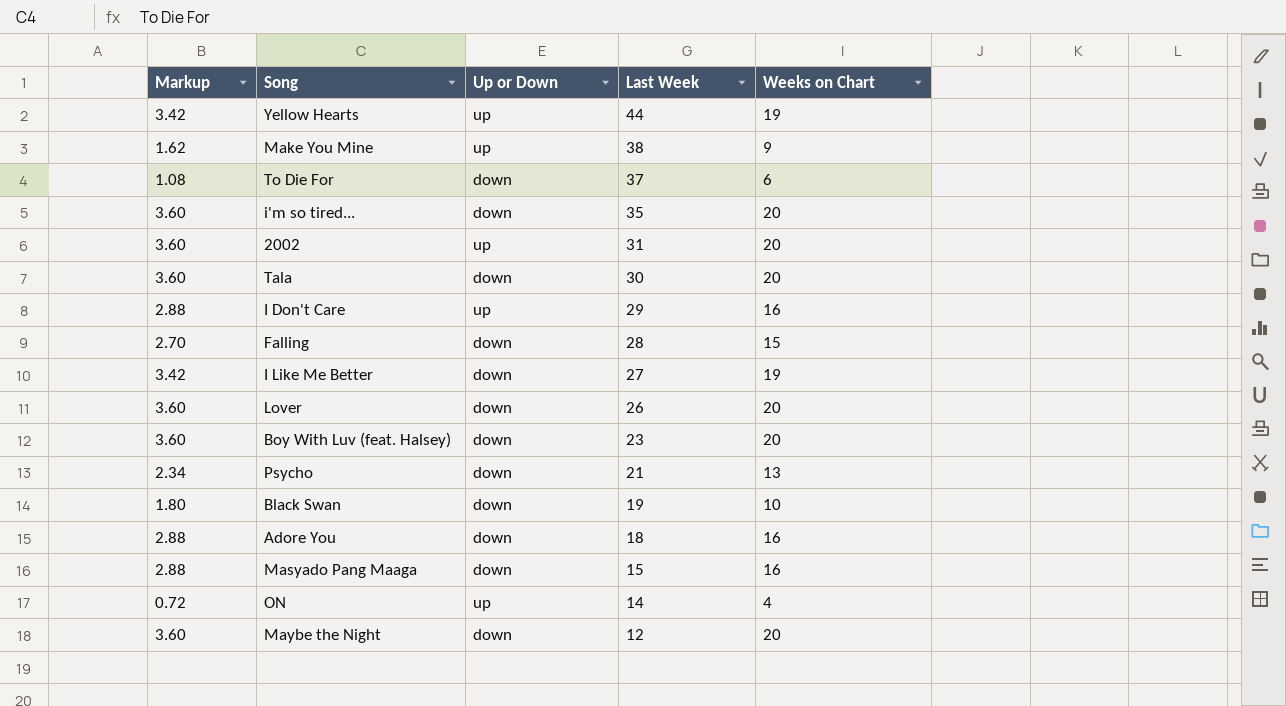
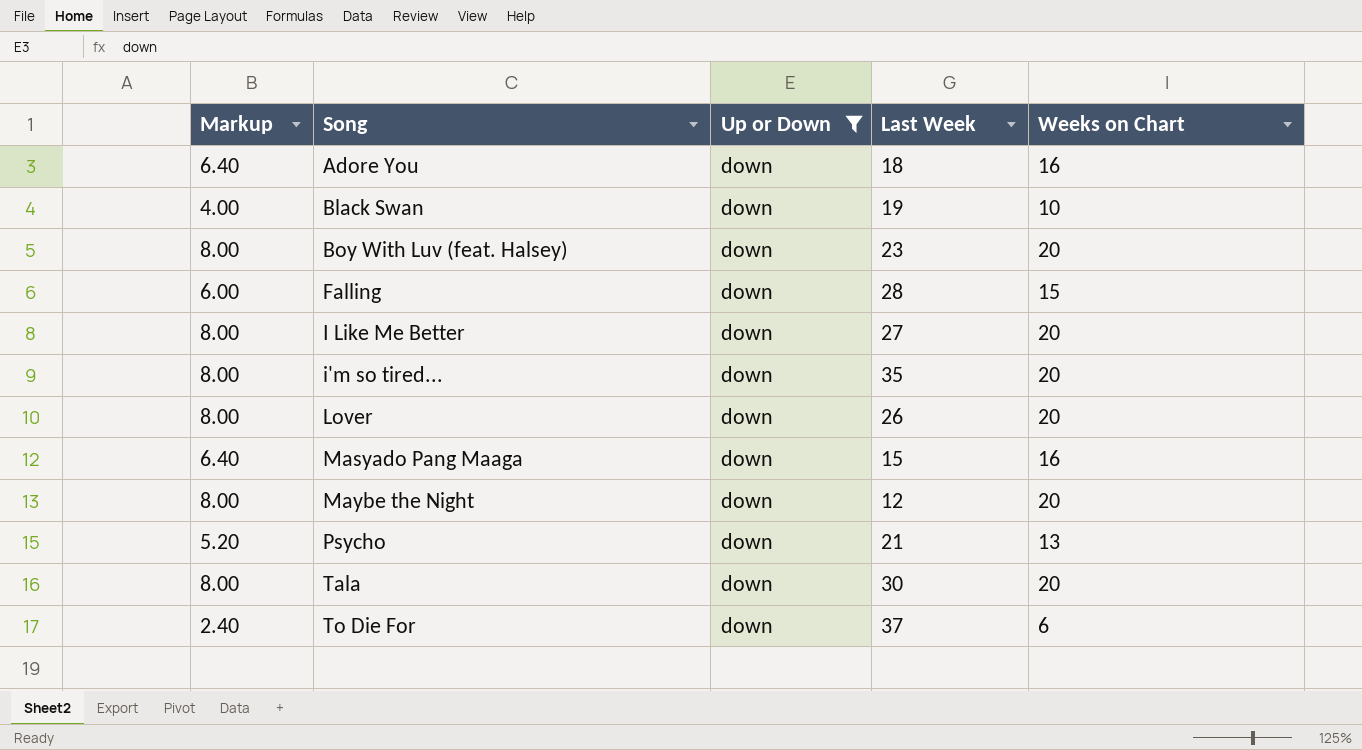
filter: none -> Up or Down = down
row order: Last Week descending -> Song ascending
column Markup | formula: [Weeks on Chart] * 0.18 -> [Weeks on Chart] * 0.4
I Like Me Better | Weeks on Chart: 19 -> 20

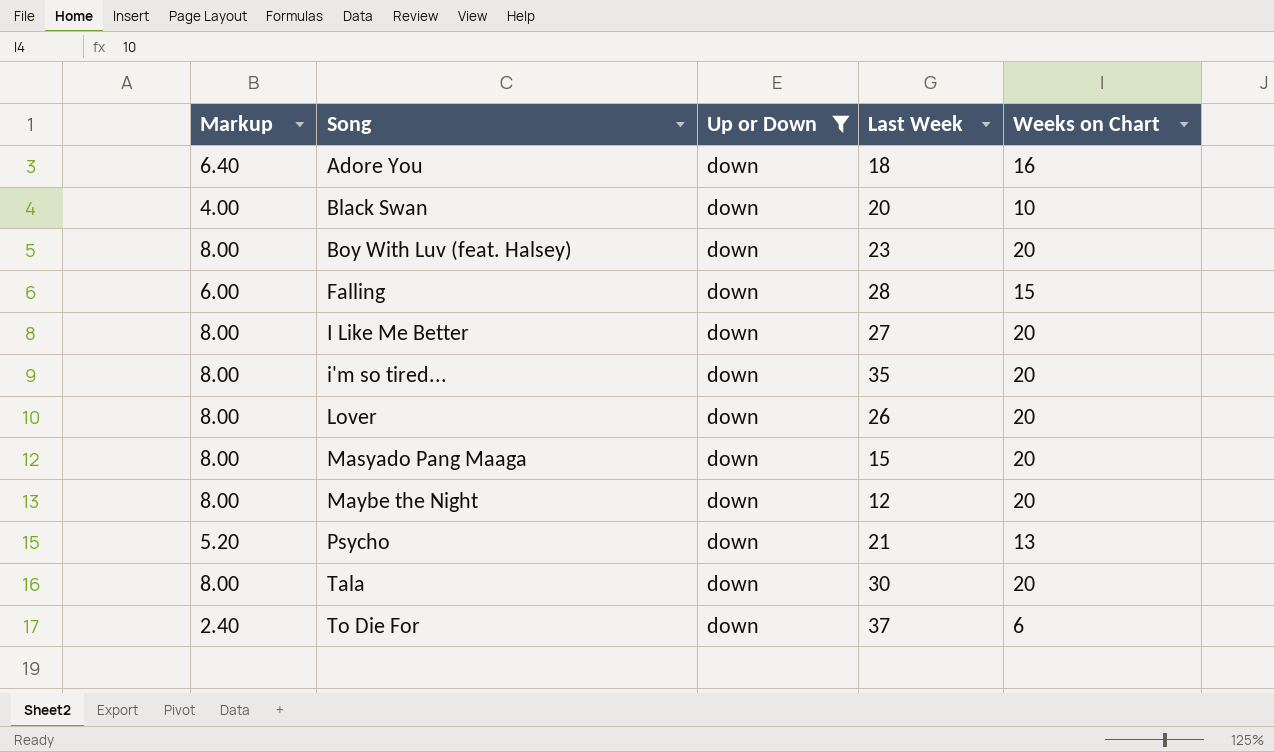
Black Swan | Last Week: 19 -> 20
Masyado Pang Maaga | Markup: 6.40 -> 8.00
Masyado Pang Maaga | Weeks on Chart: 16 -> 20

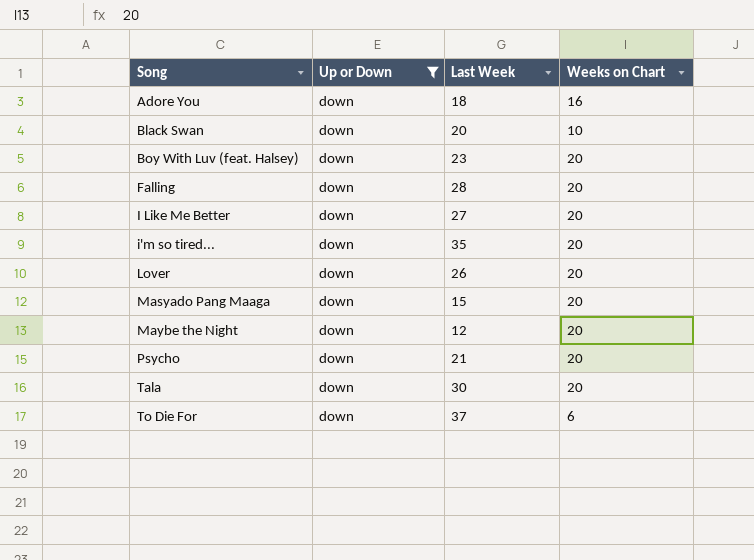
column Markup | formula: [Weeks on Chart] * 0.4 -> none
Falling | Weeks on Chart: 15 -> 20
Psycho | Weeks on Chart: 13 -> 20

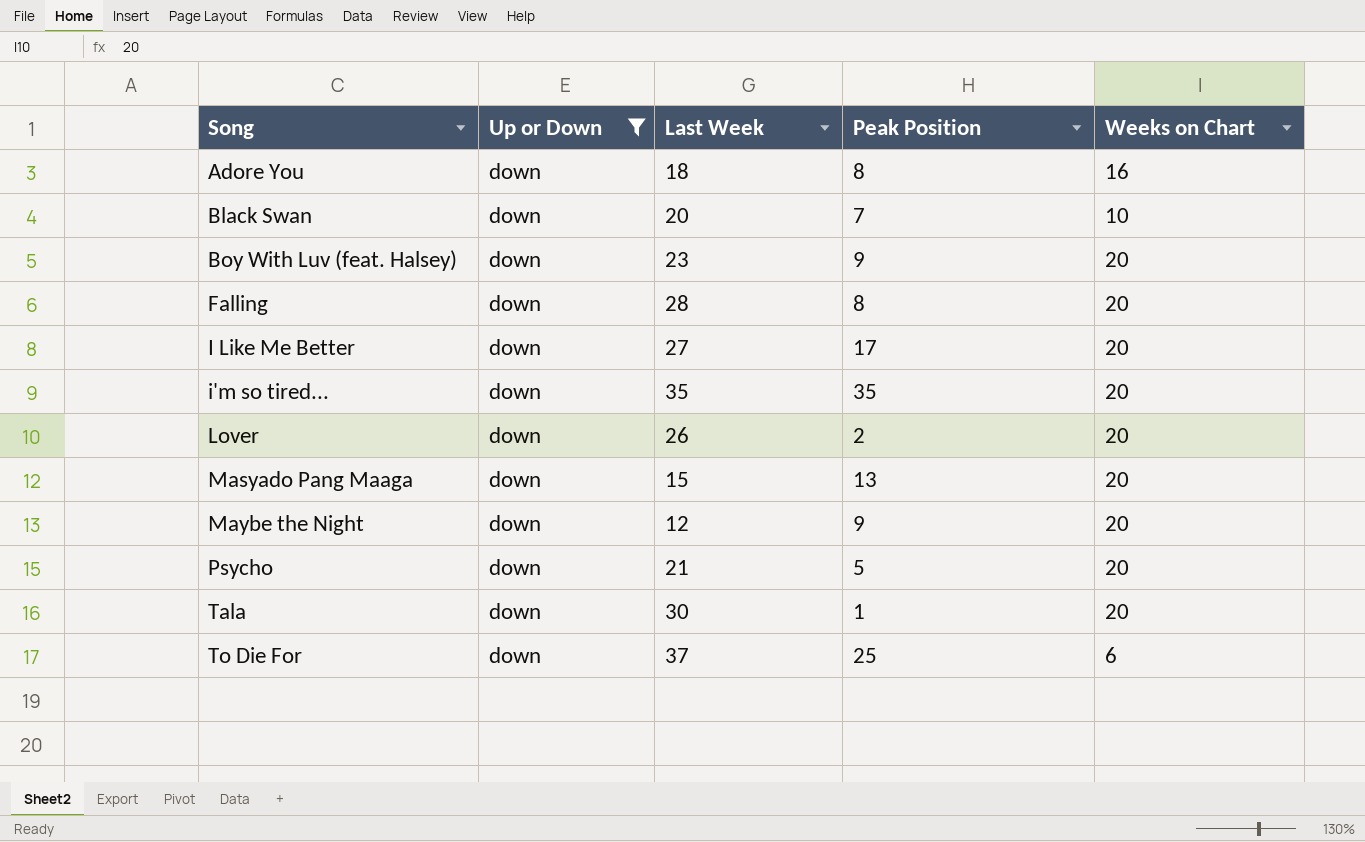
column Peak Position | position: none -> 4

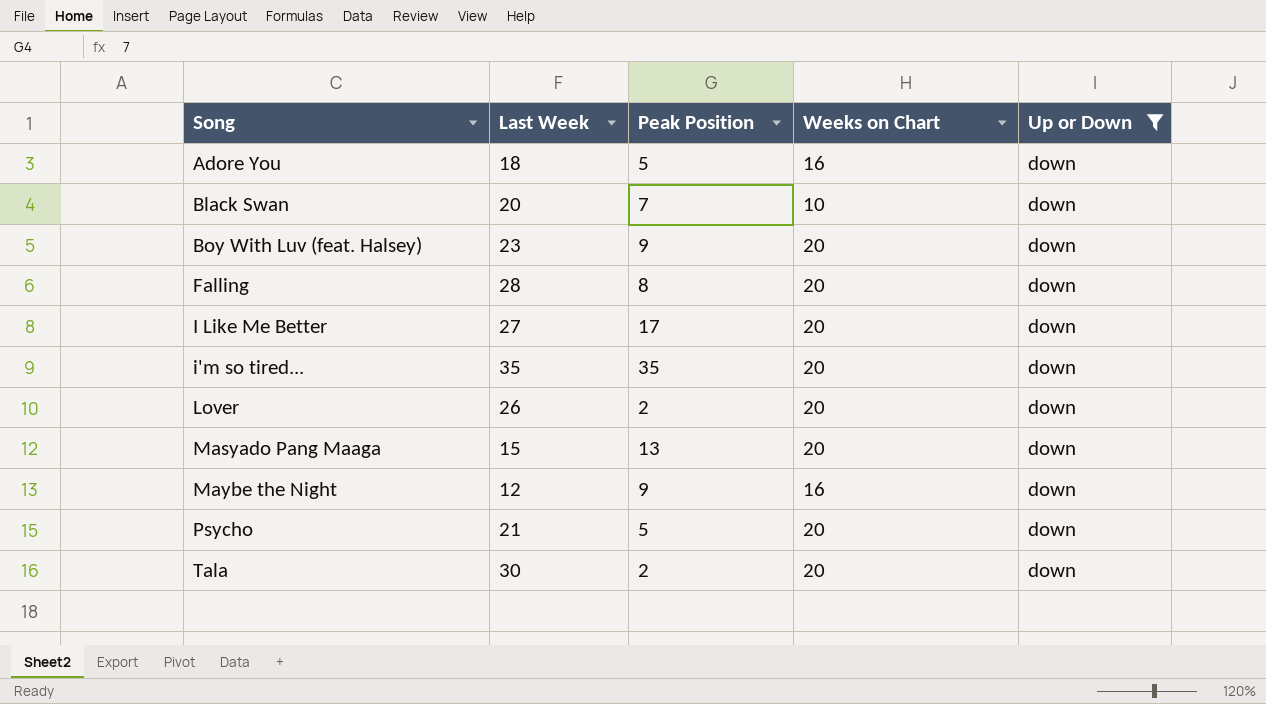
column Up or Down | position: 2 -> 5
row To Die For: down | 37 | 25 | 6 -> none
Adore You | Peak Position: 8 -> 5
Maybe the Night | Weeks on Chart: 20 -> 16
Tala | Peak Position: 1 -> 2

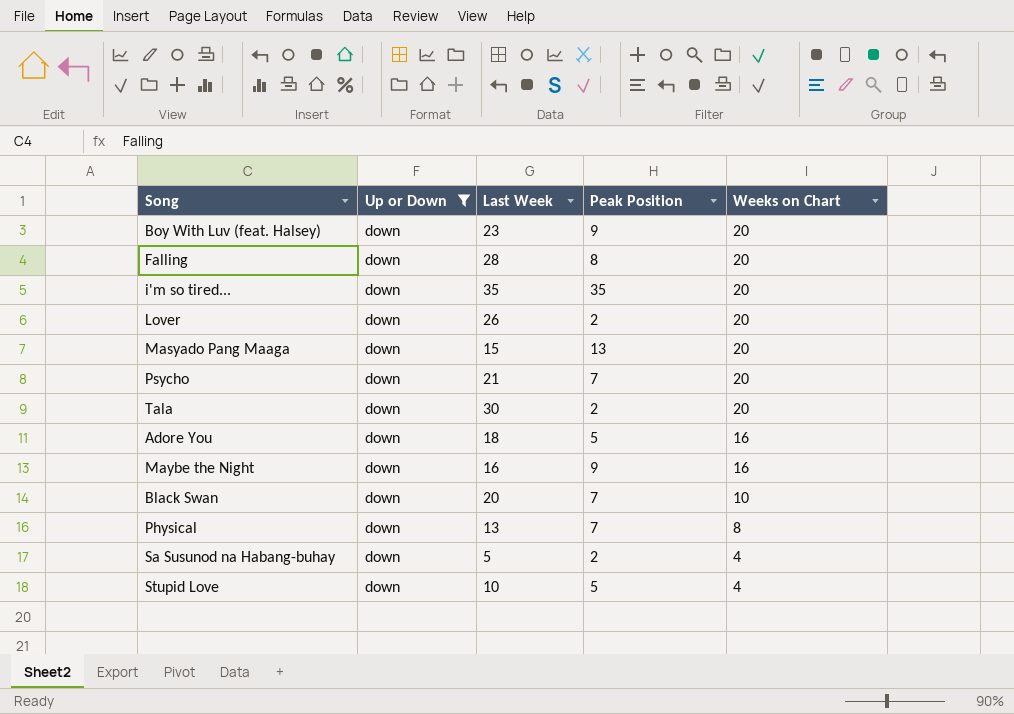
row order: Song ascending -> Weeks on Chart descending
column Up or Down | position: 5 -> 2
row I Like Me Better: 27 | 17 | 20 | down -> none
Psycho | Peak Position: 5 -> 7
Maybe the Night | Last Week: 12 -> 16
row Physical: none -> down | 13 | 7 | 8
row Sa Susunod na Habang-buhay: none -> down | 5 | 2 | 4
row Stupid Love: none -> down | 10 | 5 | 4

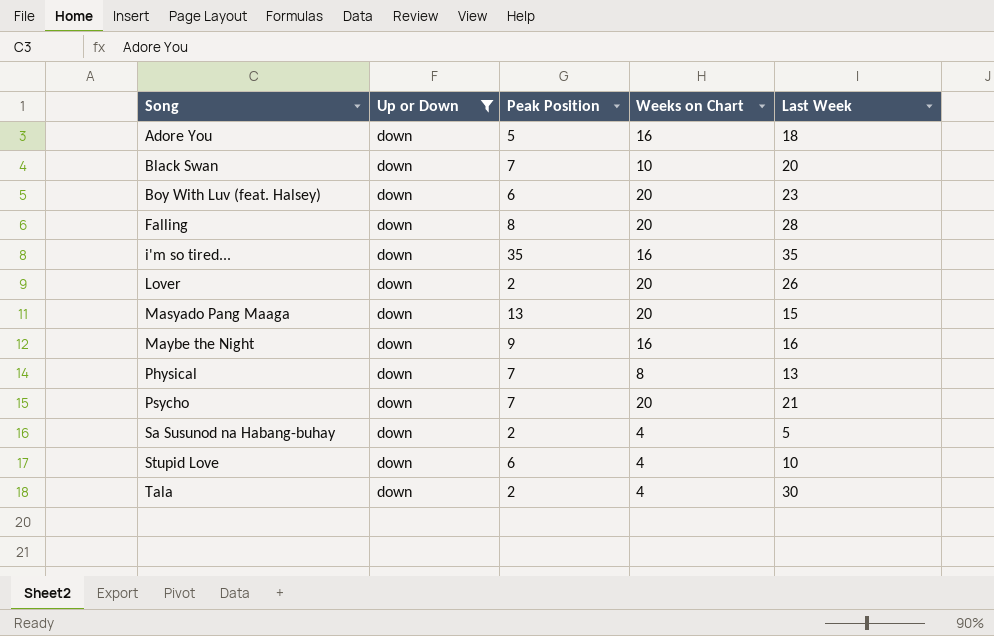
row order: Weeks on Chart descending -> Song ascending
column Last Week | position: 3 -> 5
Boy With Luv (feat. Halsey) | Peak Position: 9 -> 6
i'm so tired... | Weeks on Chart: 20 -> 16
Stupid Love | Peak Position: 5 -> 6
Tala | Weeks on Chart: 20 -> 4

